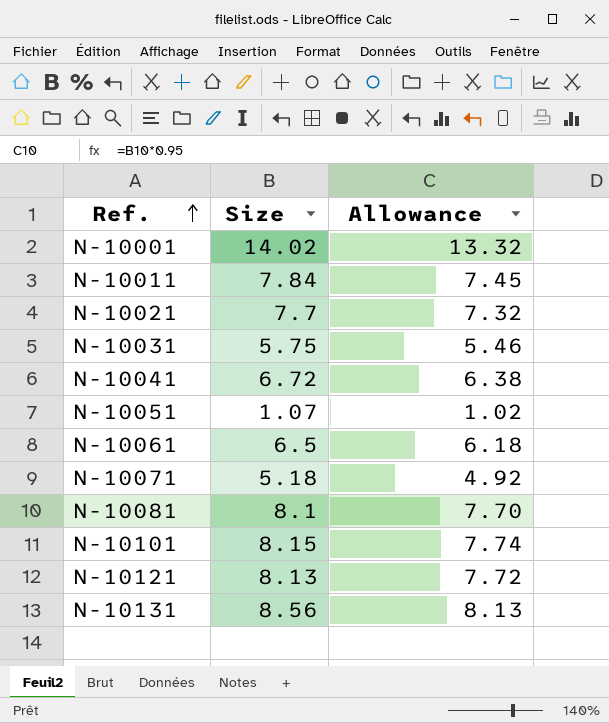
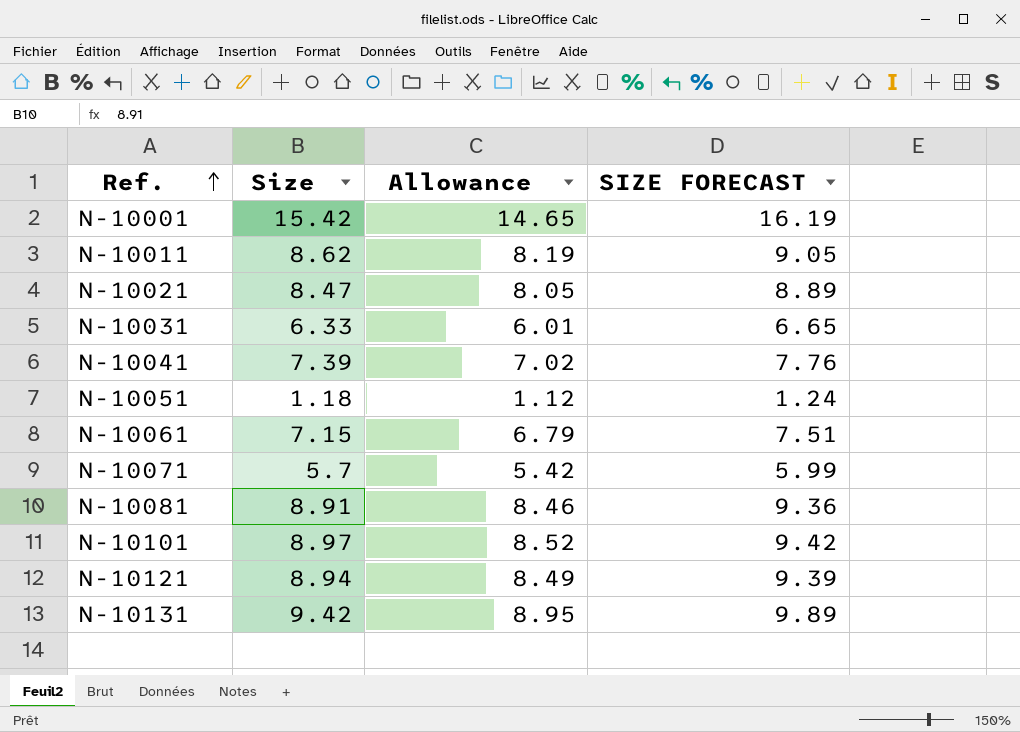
column SIZE FORECAST | formula: none -> [Size] * 1.05
N-10001 | Size: 14.02 -> 15.42
N-10001 | Allowance: 13.32 -> 14.65
N-10011 | Size: 7.84 -> 8.62
N-10011 | Allowance: 7.45 -> 8.19
N-10021 | Size: 7.7 -> 8.47
N-10021 | Allowance: 7.32 -> 8.05
N-10031 | Size: 5.75 -> 6.33
N-10031 | Allowance: 5.46 -> 6.01
N-10041 | Size: 6.72 -> 7.39
N-10041 | Allowance: 6.38 -> 7.02
N-10051 | Size: 1.07 -> 1.18
N-10051 | Allowance: 1.02 -> 1.12
N-10061 | Size: 6.5 -> 7.15
N-10061 | Allowance: 6.18 -> 6.79
N-10071 | Size: 5.18 -> 5.7
N-10071 | Allowance: 4.92 -> 5.42
N-10081 | Size: 8.1 -> 8.91
N-10081 | Allowance: 7.70 -> 8.46
N-10101 | Size: 8.15 -> 8.97
N-10101 | Allowance: 7.74 -> 8.52
N-10121 | Size: 8.13 -> 8.94
N-10121 | Allowance: 7.72 -> 8.49
N-10131 | Size: 8.56 -> 9.42
N-10131 | Allowance: 8.13 -> 8.95

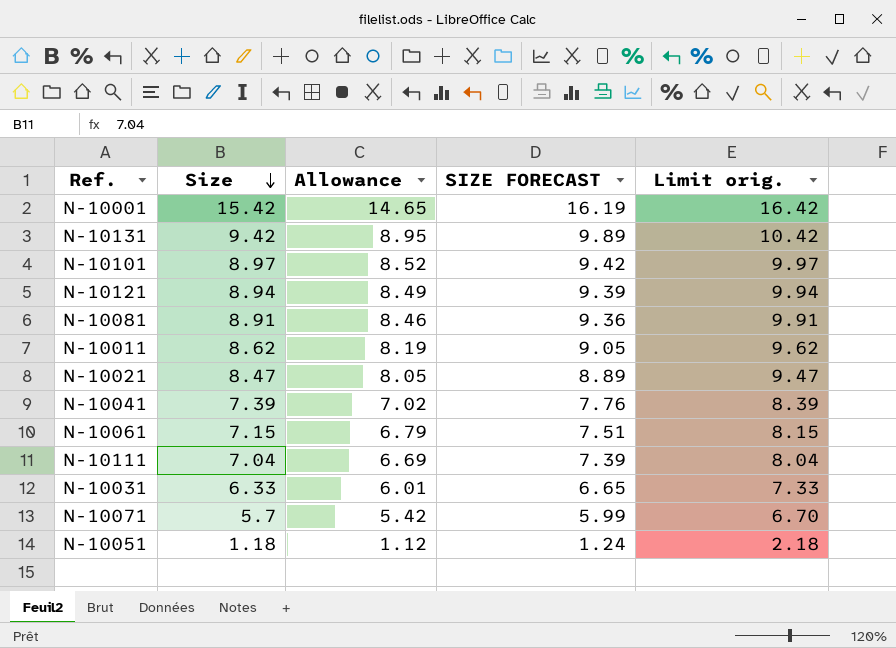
row order: Ref. ascending -> Size descending
column Limit orig. | formula: none -> [Size] + 1
row N-10111: none -> 7.04 | 6.69 | 7.39 | 8.04

